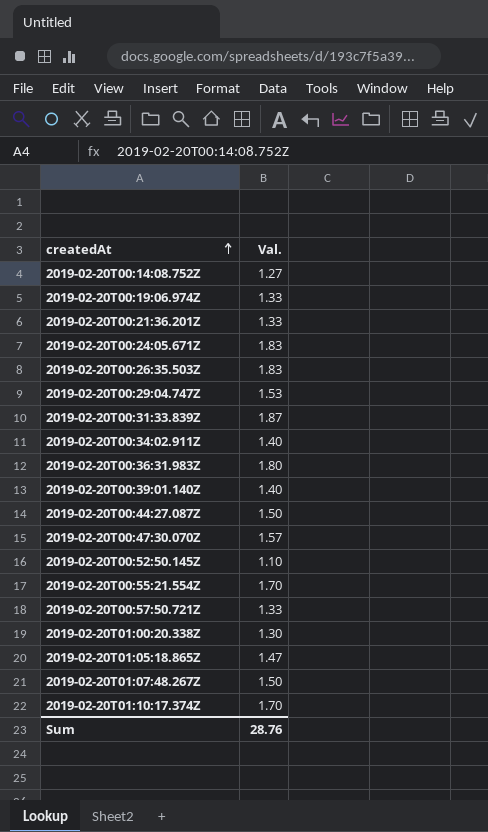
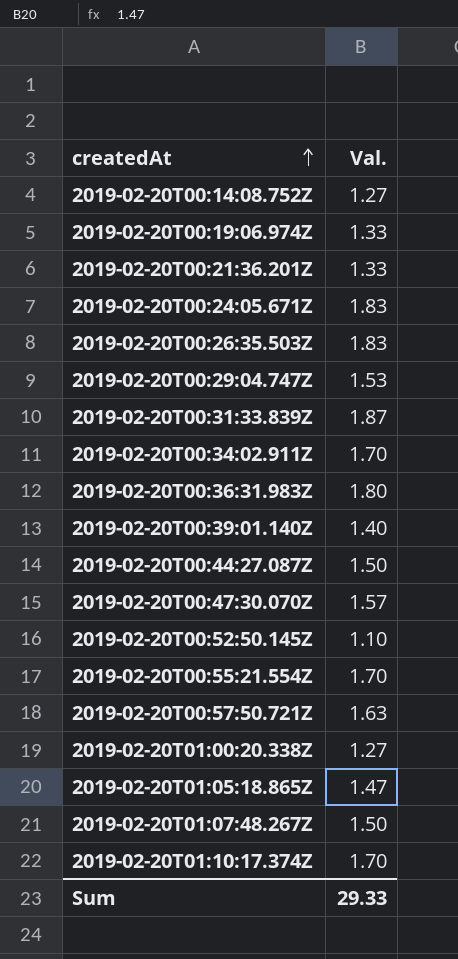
2019-02-20T00:34:02.911Z | Val.: 1.40 -> 1.70
2019-02-20T00:57:50.721Z | Val.: 1.33 -> 1.63
2019-02-20T01:00:20.338Z | Val.: 1.30 -> 1.27
Sum | Val.: 28.76 -> 29.33

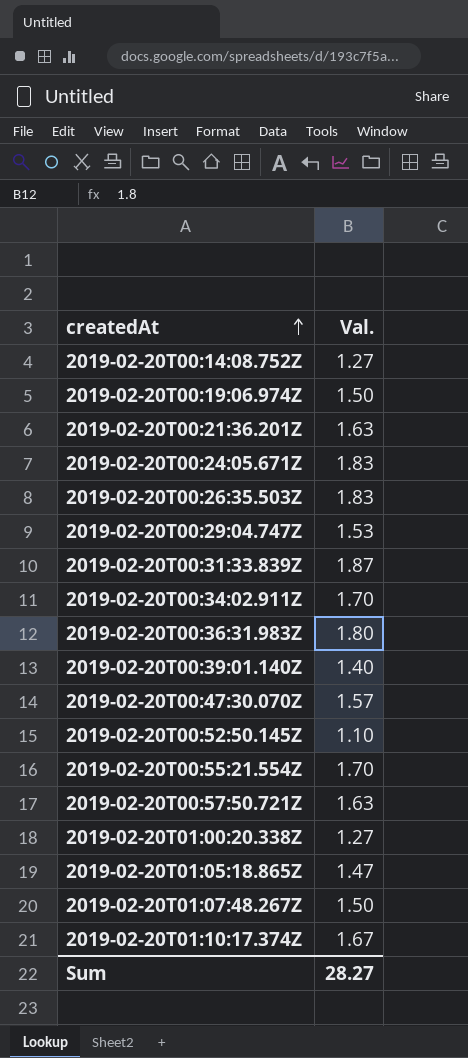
row 2019-02-20T00:44:27.087Z: 1.50 -> none
2019-02-20T00:19:06.974Z | Val.: 1.33 -> 1.50
2019-02-20T00:21:36.201Z | Val.: 1.33 -> 1.63
2019-02-20T01:10:17.374Z | Val.: 1.70 -> 1.67
Sum | Val.: 29.33 -> 28.27

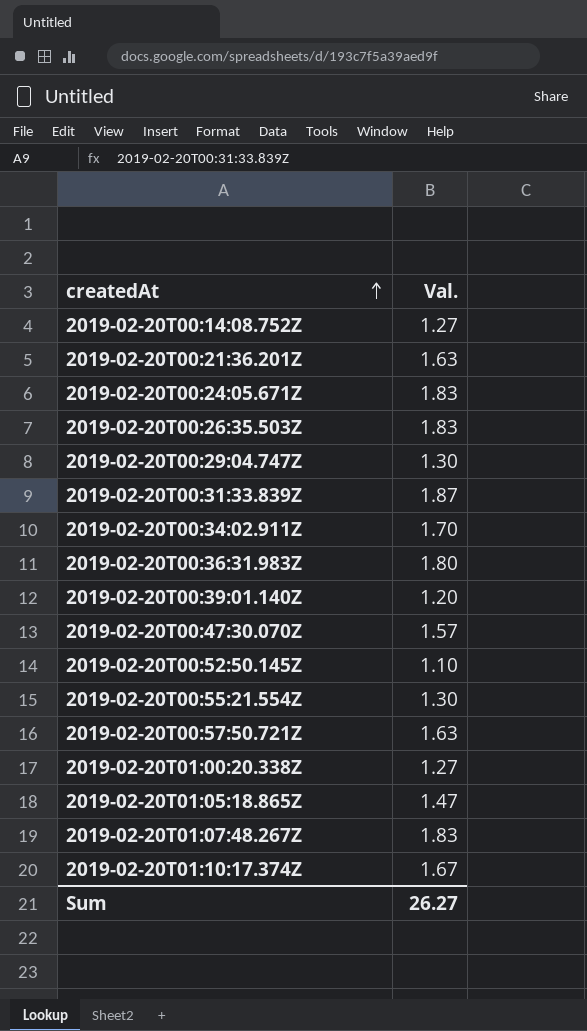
row 2019-02-20T00:19:06.974Z: 1.50 -> none
2019-02-20T00:29:04.747Z | Val.: 1.53 -> 1.30
2019-02-20T00:39:01.140Z | Val.: 1.40 -> 1.20
2019-02-20T00:55:21.554Z | Val.: 1.70 -> 1.30
2019-02-20T01:07:48.267Z | Val.: 1.50 -> 1.83
Sum | Val.: 28.27 -> 26.27

